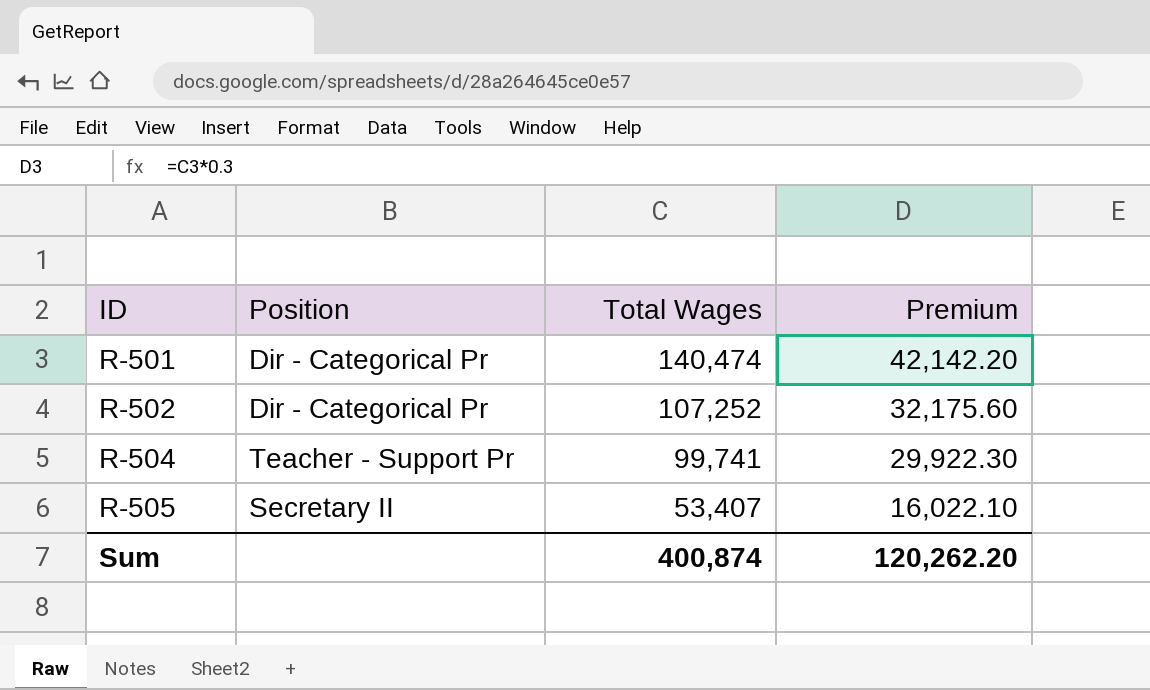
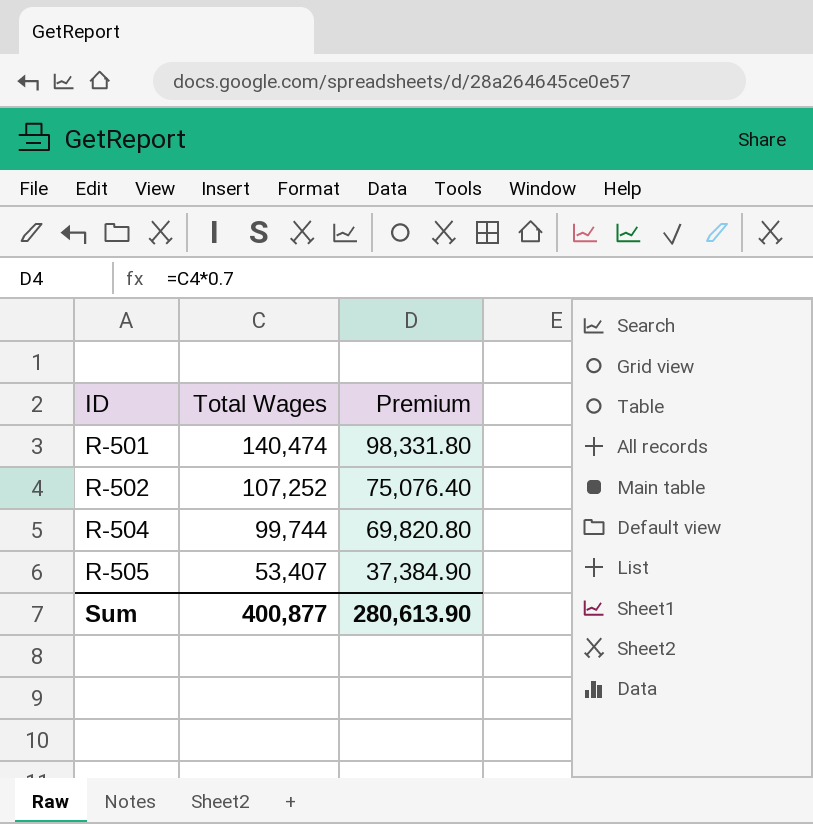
column Position | position: 2 -> none
column Premium | formula: [Total Wages] * 0.3 -> [Total Wages] * 0.7
R-504 | Total Wages: 99,741 -> 99,744
Sum | Total Wages: 400,874 -> 400,877
Sum | Premium: 120,262.20 -> 280,613.90

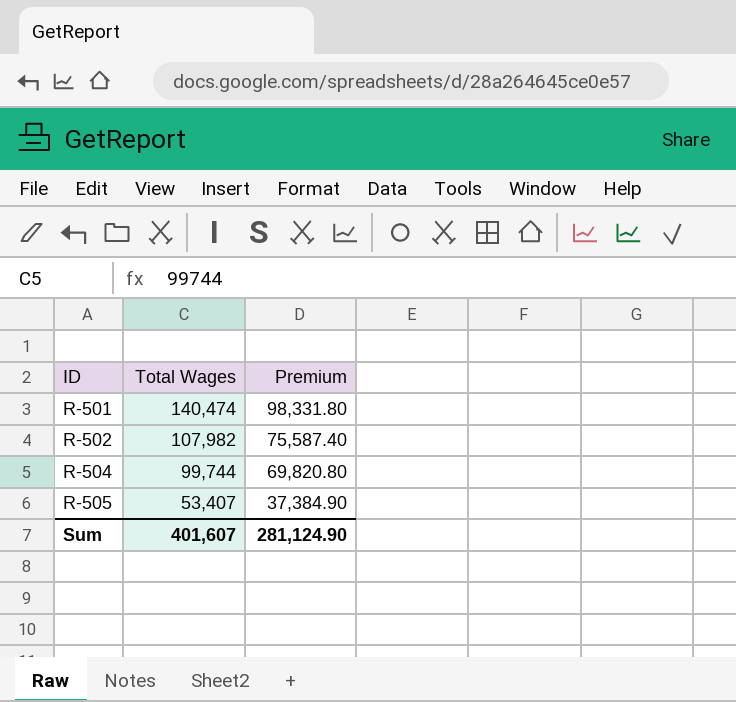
R-502 | Total Wages: 107,252 -> 107,982
R-502 | Premium: 75,076.40 -> 75,587.40
Sum | Total Wages: 400,877 -> 401,607
Sum | Premium: 280,613.90 -> 281,124.90

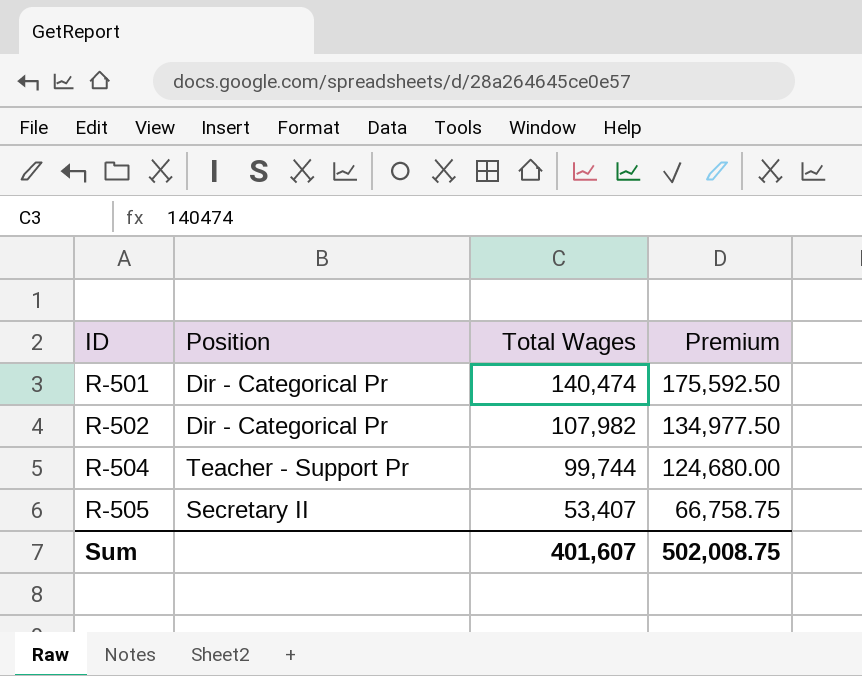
column Position | position: none -> 2
column Premium | formula: [Total Wages] * 0.7 -> [Total Wages] * 1.25
Sum | Premium: 281,124.90 -> 502,008.75

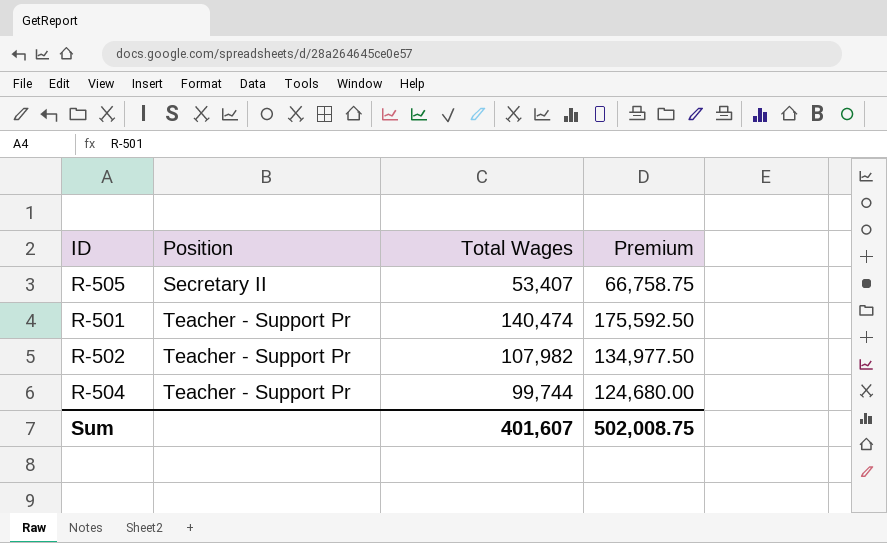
row order: ID ascending -> Position ascending
R-501 | Position: Dir - Categorical Pr -> Teacher - Support Pr
R-502 | Position: Dir - Categorical Pr -> Teacher - Support Pr

